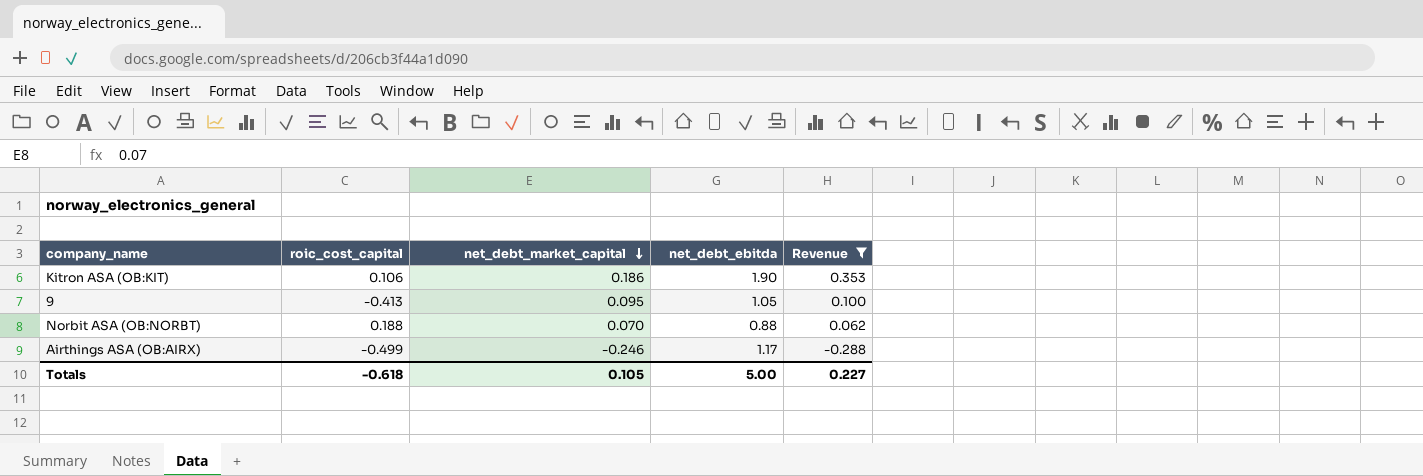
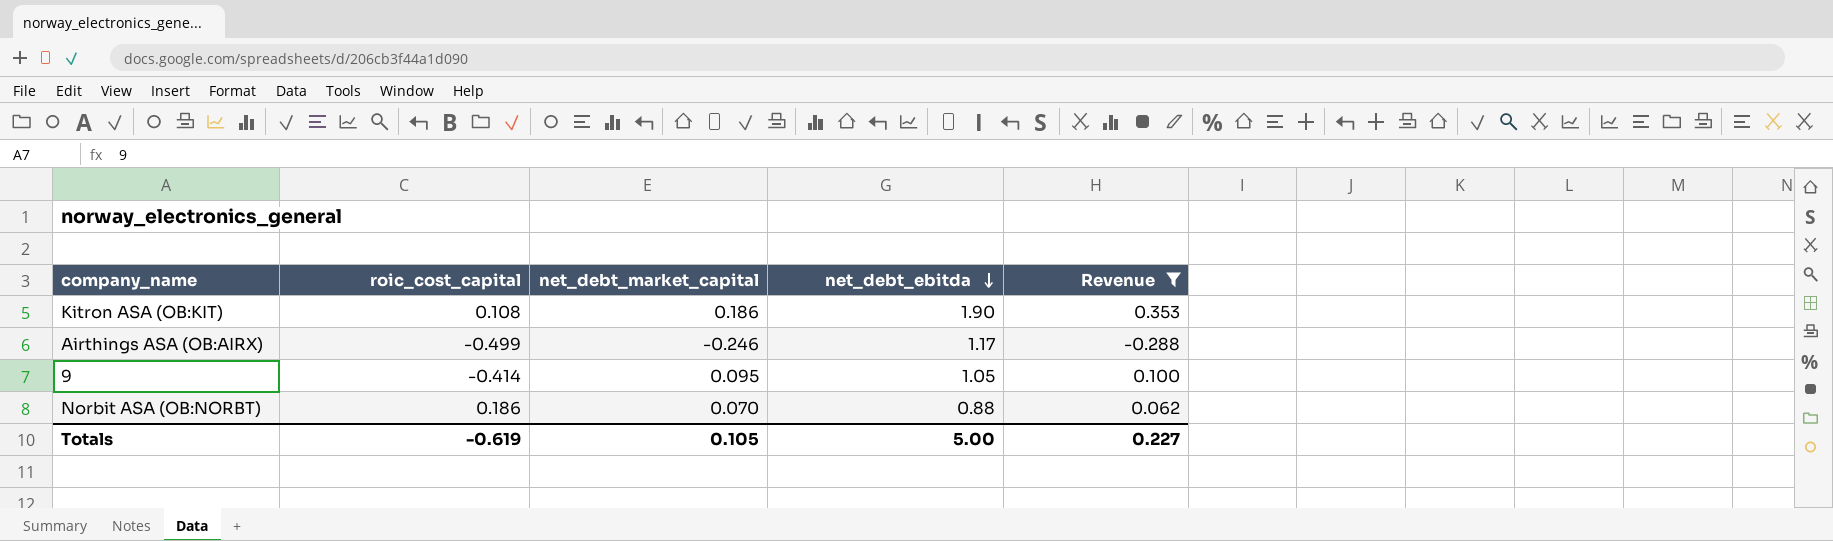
row order: net_debt_market_capital descending -> net_debt_ebitda descending
Kitron ASA (OB:KIT) | roic_cost_capital: 0.106 -> 0.108
9 | roic_cost_capital: -0.413 -> -0.414
Norbit ASA (OB:NORBT) | roic_cost_capital: 0.188 -> 0.186
Totals | roic_cost_capital: -0.618 -> -0.619

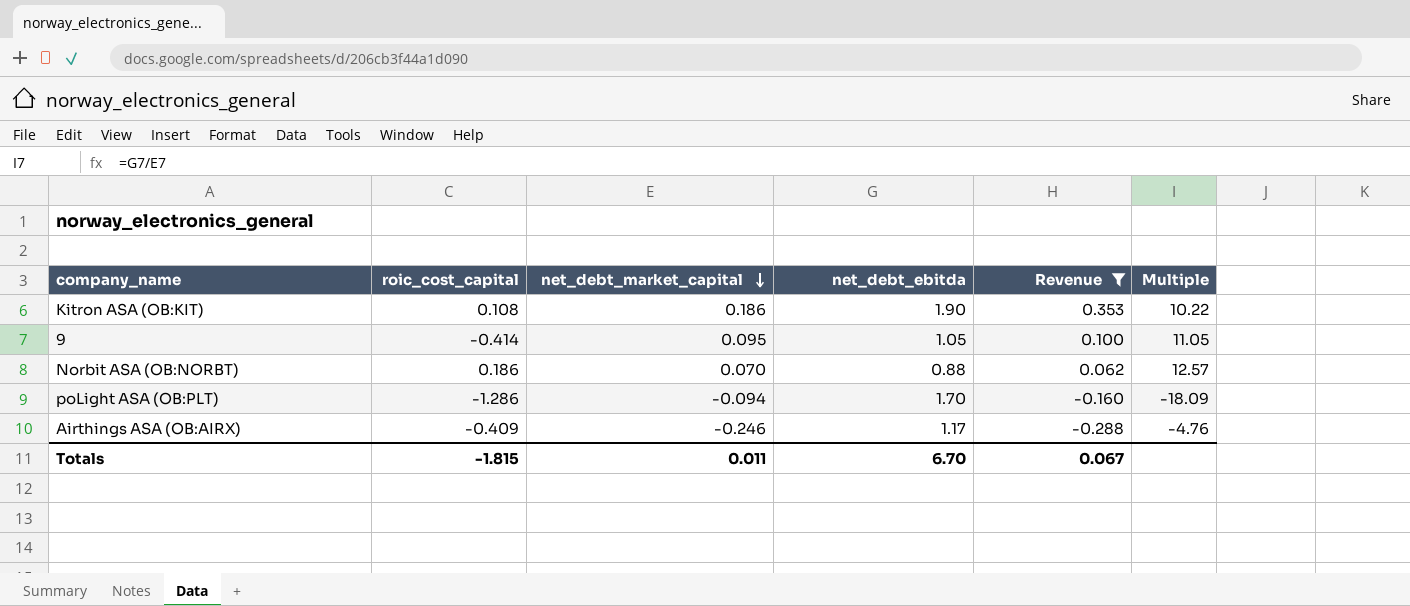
row order: net_debt_ebitda descending -> net_debt_market_capital descending
column Multiple | formula: none -> [net_debt_ebitda] / [net_debt_market_capital]
row poLight ASA (OB:PLT): none -> -1.286 | -0.094 | 1.70 | -0.160 | -18.09
Airthings ASA (OB:AIRX) | roic_cost_capital: -0.499 -> -0.409
Totals | roic_cost_capital: -0.619 -> -1.815
Totals | net_debt_market_capital: 0.105 -> 0.011
Totals | net_debt_ebitda: 5.00 -> 6.70
Totals | Revenue: 0.227 -> 0.067

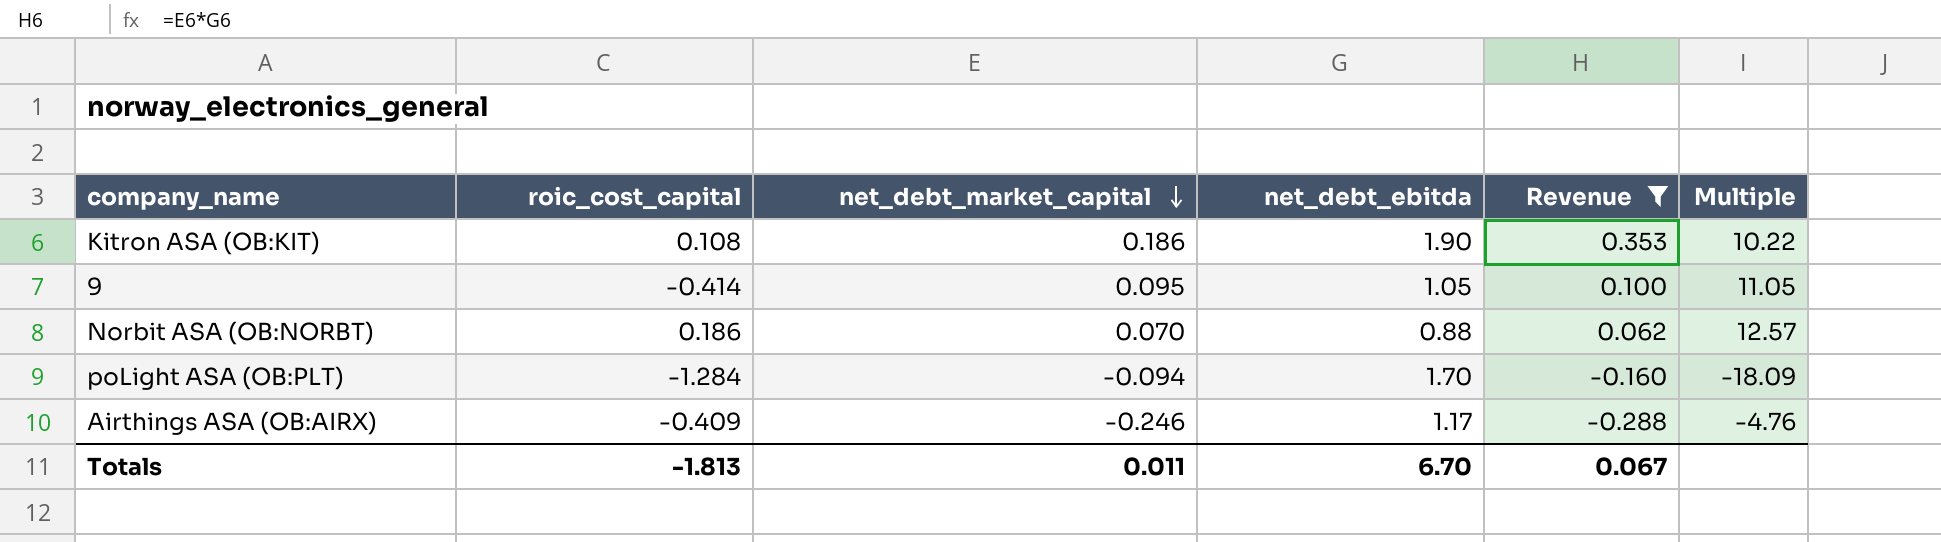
poLight ASA (OB:PLT) | roic_cost_capital: -1.286 -> -1.284
Totals | roic_cost_capital: -1.815 -> -1.813

